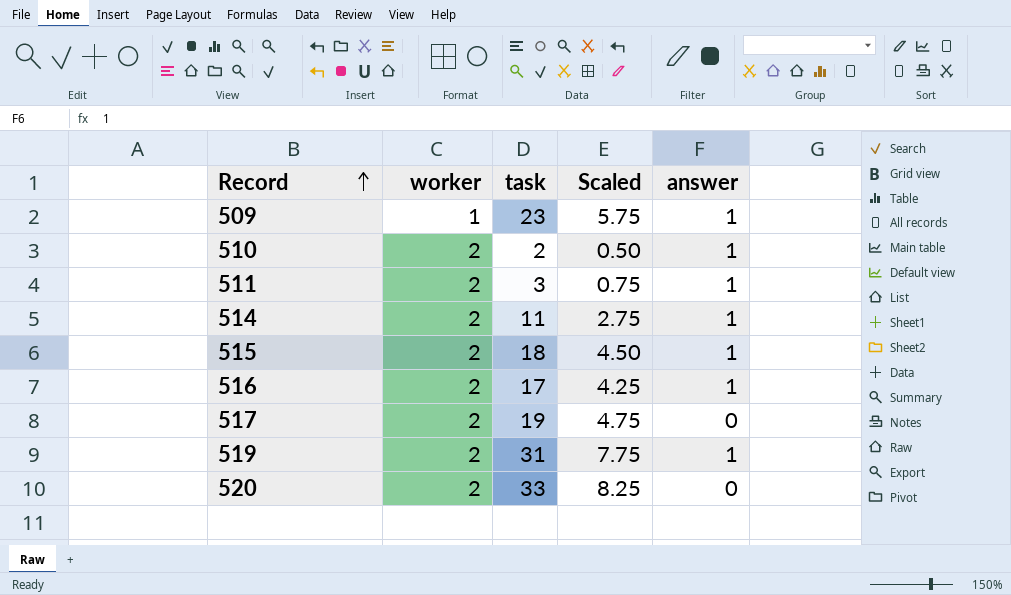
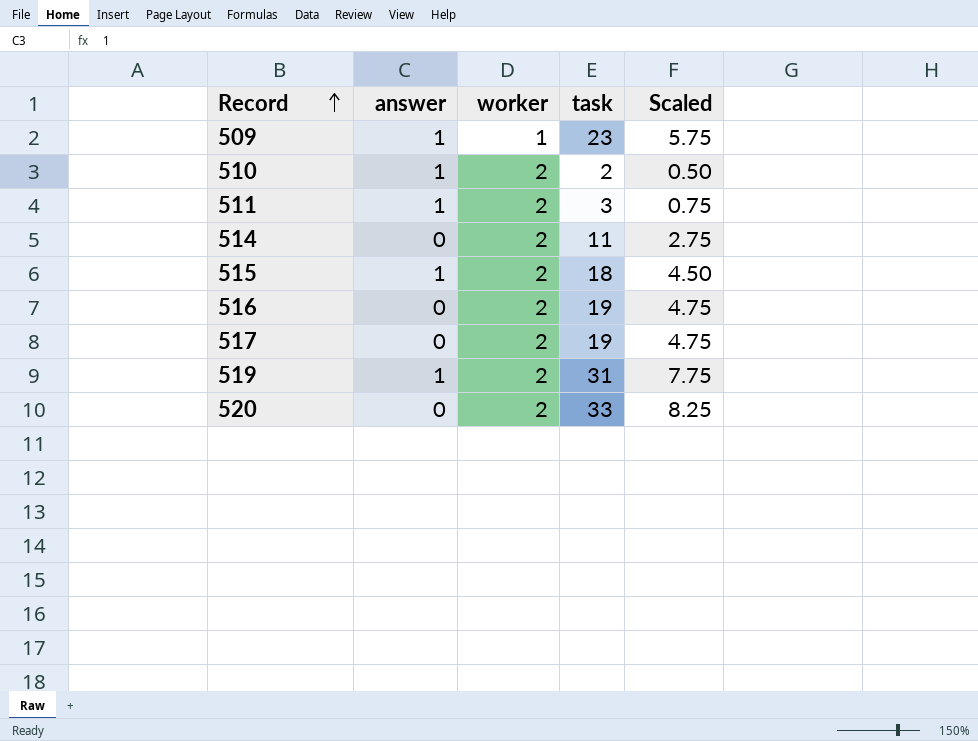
column answer | position: 5 -> 2
514 | answer: 1 -> 0
516 | answer: 1 -> 0
516 | task: 17 -> 19
516 | Scaled: 4.25 -> 4.75

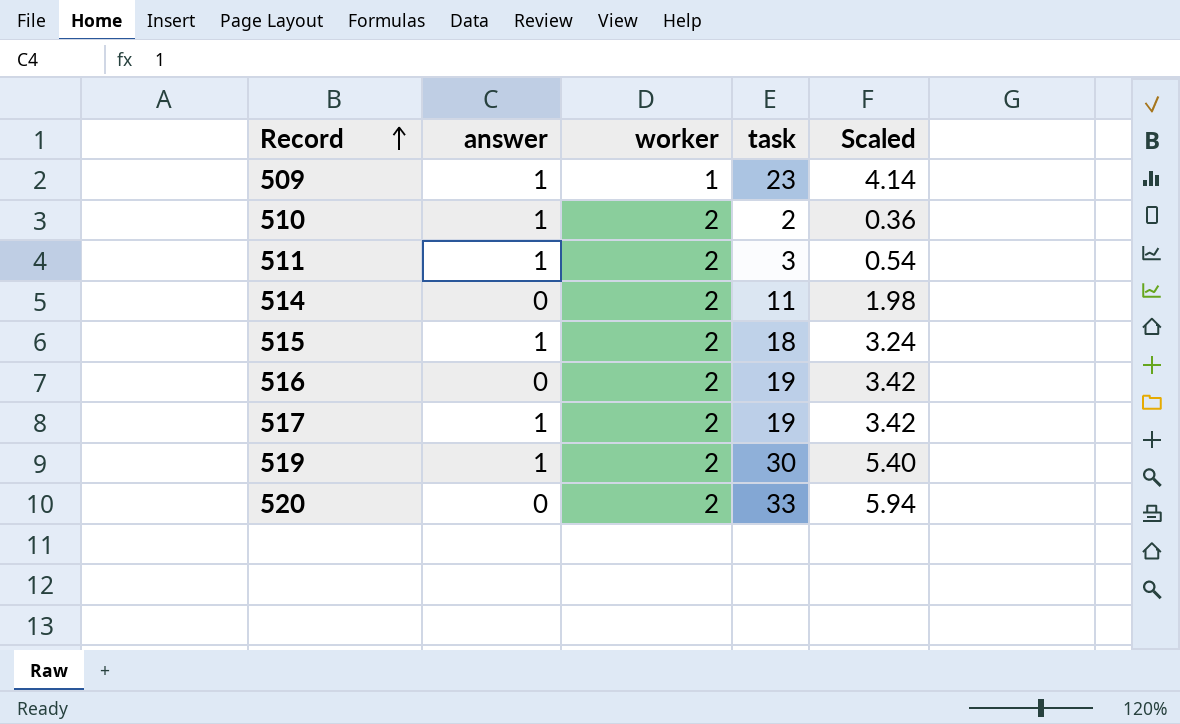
column Scaled | formula: [task] * 0.25 -> [task] * 0.18
517 | answer: 0 -> 1
519 | task: 31 -> 30

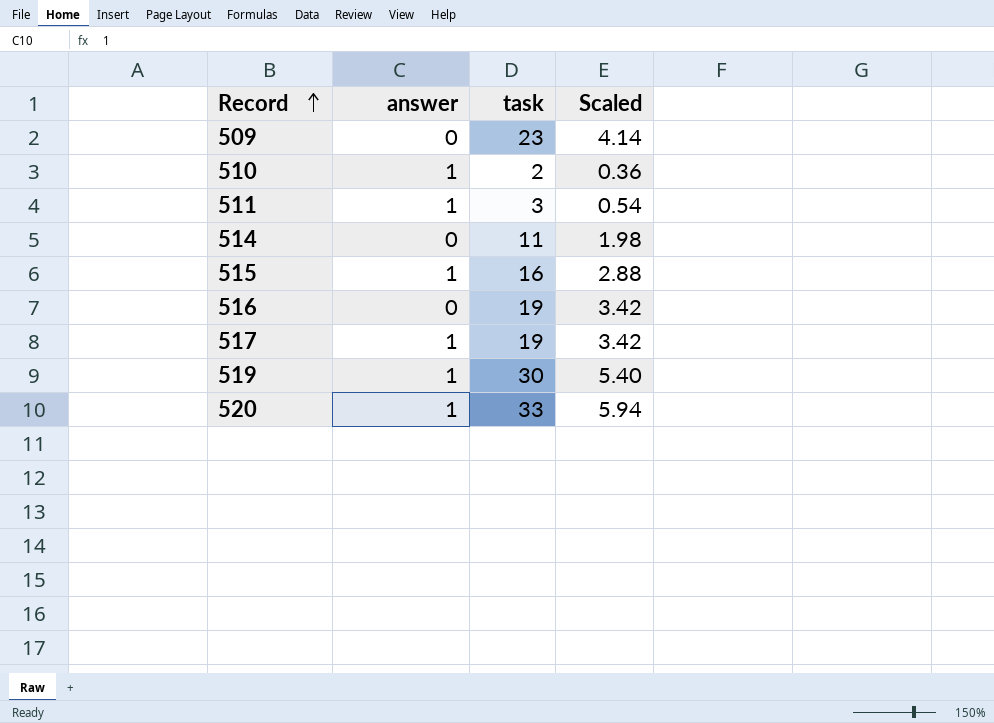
column worker | position: 3 -> none
509 | answer: 1 -> 0
515 | task: 18 -> 16
515 | Scaled: 3.24 -> 2.88
520 | answer: 0 -> 1

